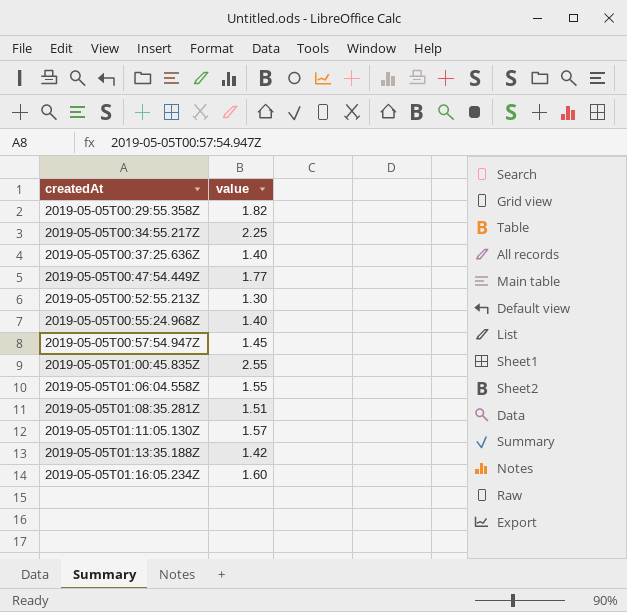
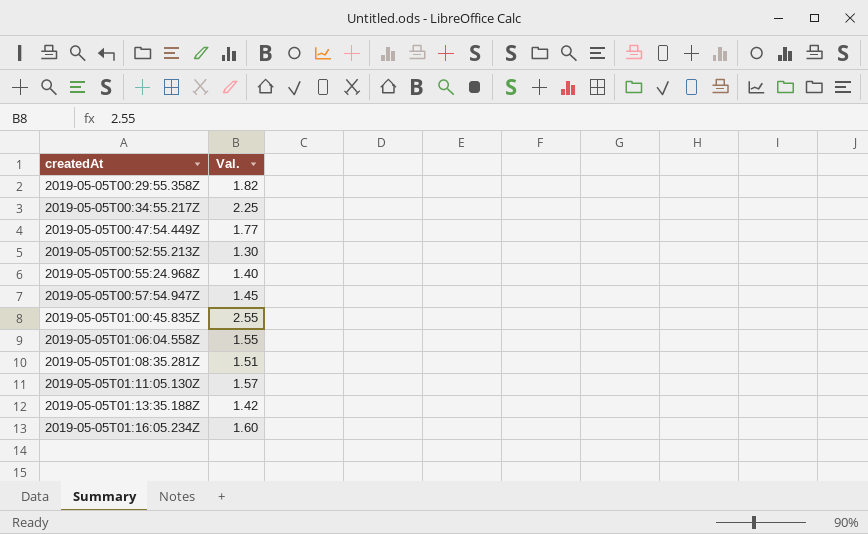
column name: value -> Val.
row 2019-05-05T00:37:25.636Z: 1.40 -> none

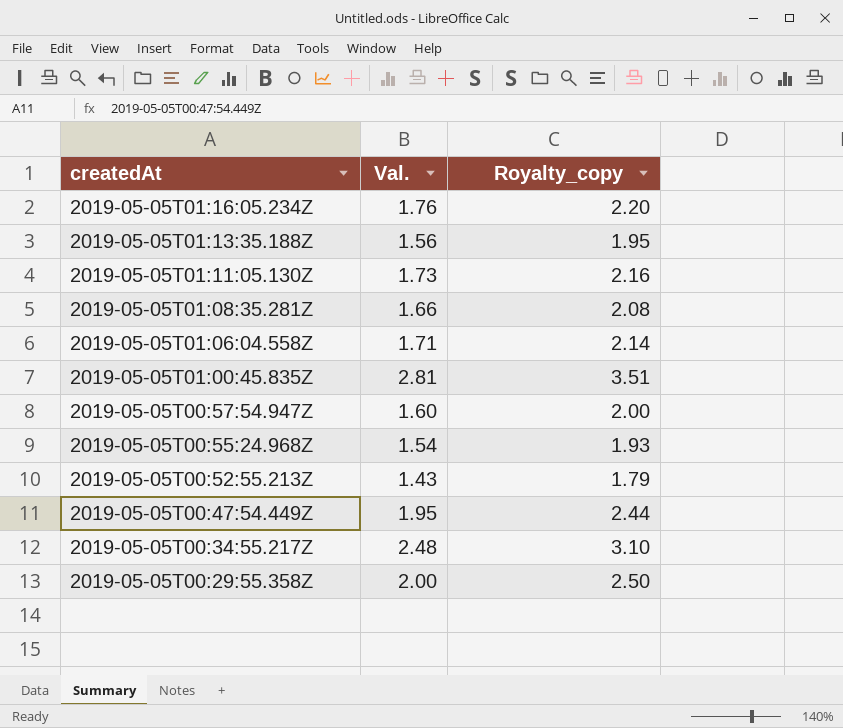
row order: createdAt ascending -> createdAt descending
column Royalty_copy | formula: none -> [Val.] * 1.25
2019-05-05T01:16:05.234Z | Val.: 1.60 -> 1.76
2019-05-05T01:13:35.188Z | Val.: 1.42 -> 1.56
2019-05-05T01:11:05.130Z | Val.: 1.57 -> 1.73
2019-05-05T01:08:35.281Z | Val.: 1.51 -> 1.66
2019-05-05T01:06:04.558Z | Val.: 1.55 -> 1.71
2019-05-05T01:00:45.835Z | Val.: 2.55 -> 2.81
2019-05-05T00:57:54.947Z | Val.: 1.45 -> 1.60
2019-05-05T00:55:24.968Z | Val.: 1.40 -> 1.54
2019-05-05T00:52:55.213Z | Val.: 1.30 -> 1.43
2019-05-05T00:47:54.449Z | Val.: 1.77 -> 1.95
2019-05-05T00:34:55.217Z | Val.: 2.25 -> 2.48
2019-05-05T00:29:55.358Z | Val.: 1.82 -> 2.00

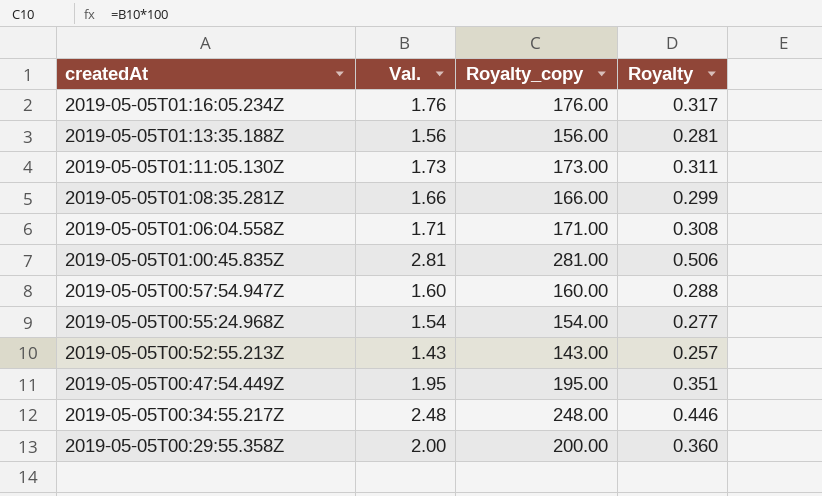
column Royalty_copy | formula: [Val.] * 1.25 -> [Val.] * 100
column Royalty | formula: none -> [Val.] * 0.18

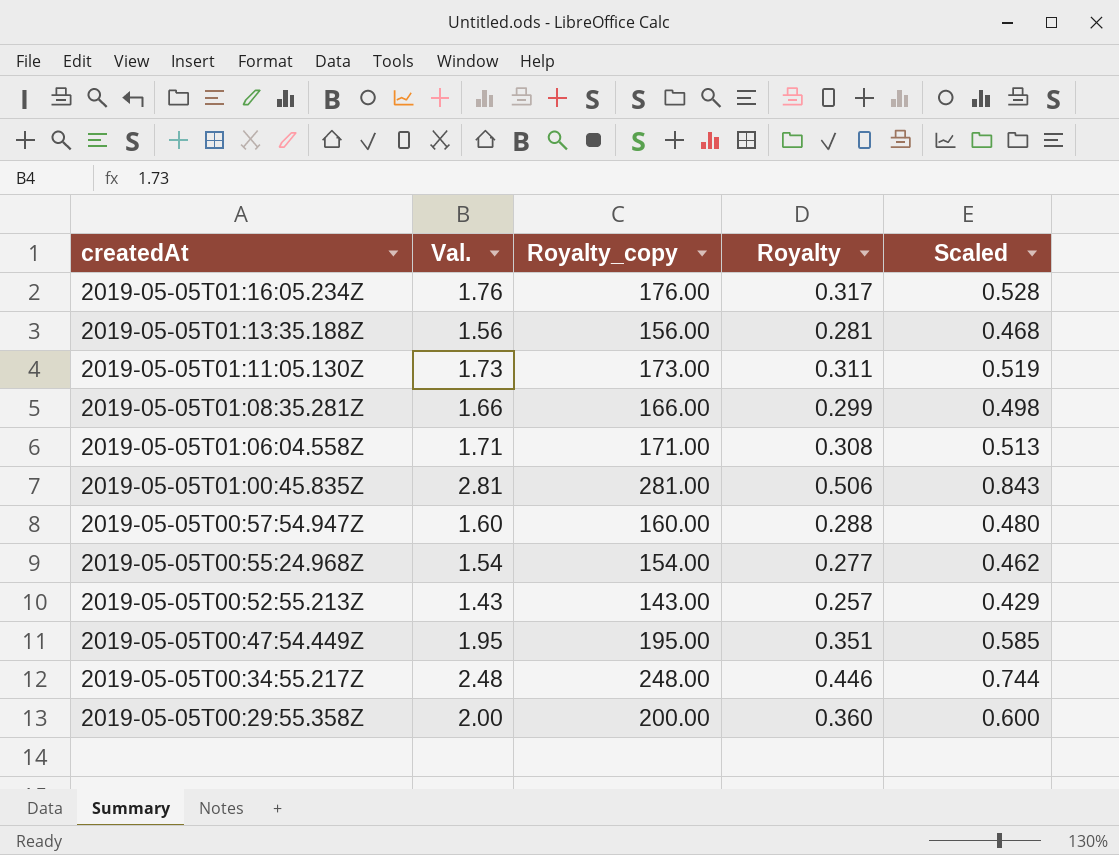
column Scaled | formula: none -> [Val.] * 0.3

